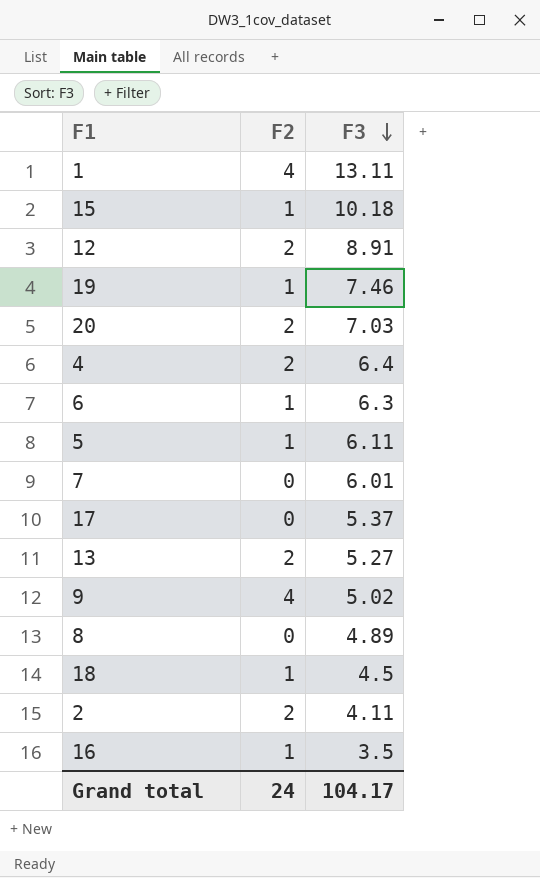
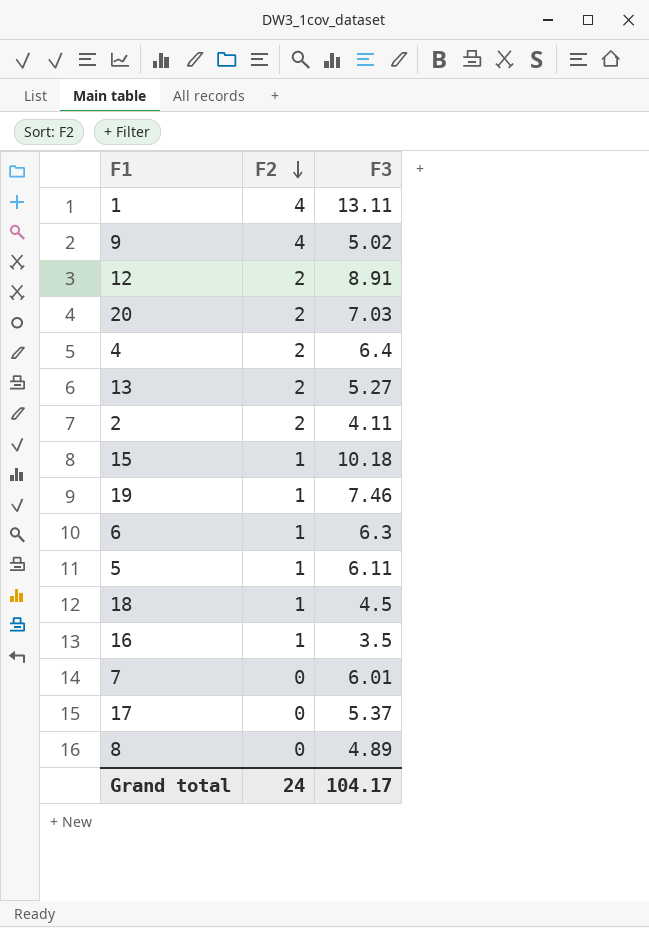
row order: F3 descending -> F2 descending

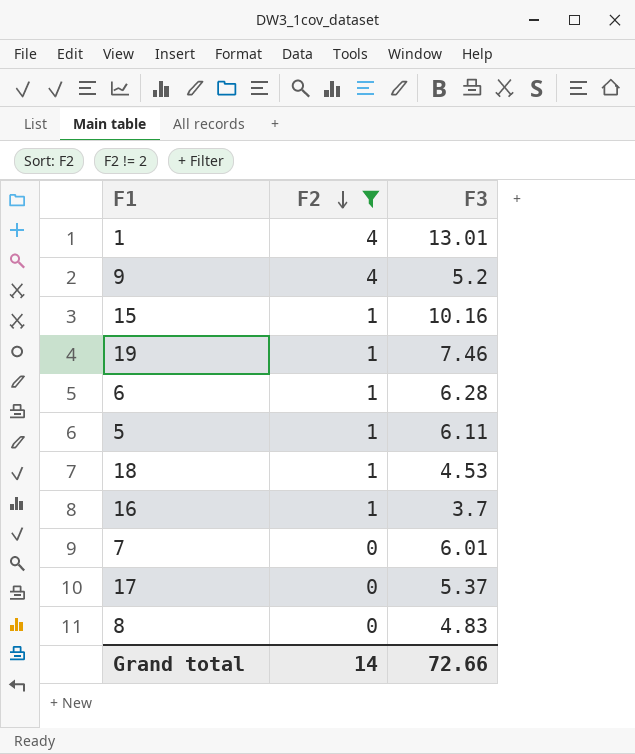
filter: none -> F2 != 2
1 | F3: 13.11 -> 13.01
9 | F3: 5.02 -> 5.2
15 | F3: 10.18 -> 10.16
6 | F3: 6.3 -> 6.28
18 | F3: 4.5 -> 4.53
16 | F3: 3.5 -> 3.7
8 | F3: 4.89 -> 4.83
Grand total | F2: 24 -> 14
Grand total | F3: 104.17 -> 72.66

